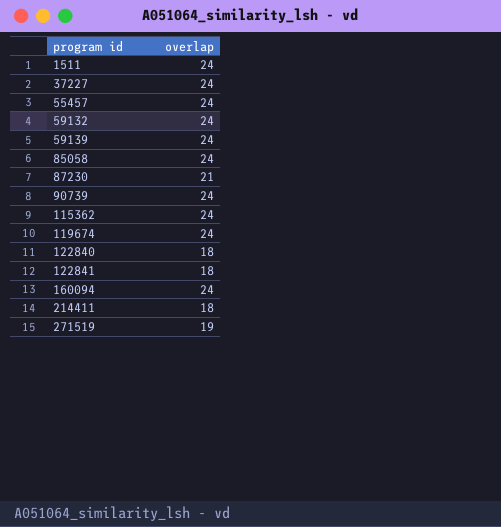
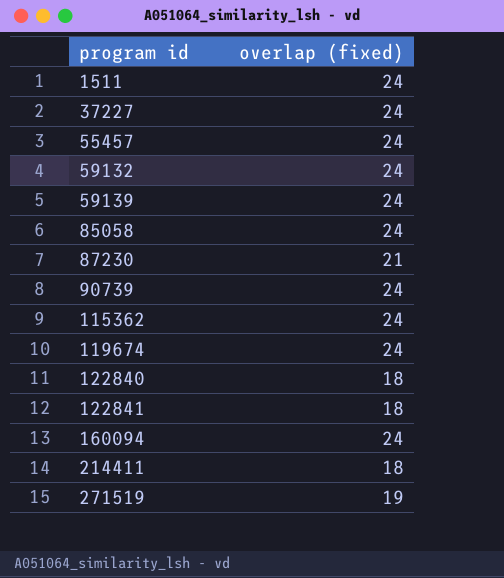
column name: overlap -> overlap (fixed)

